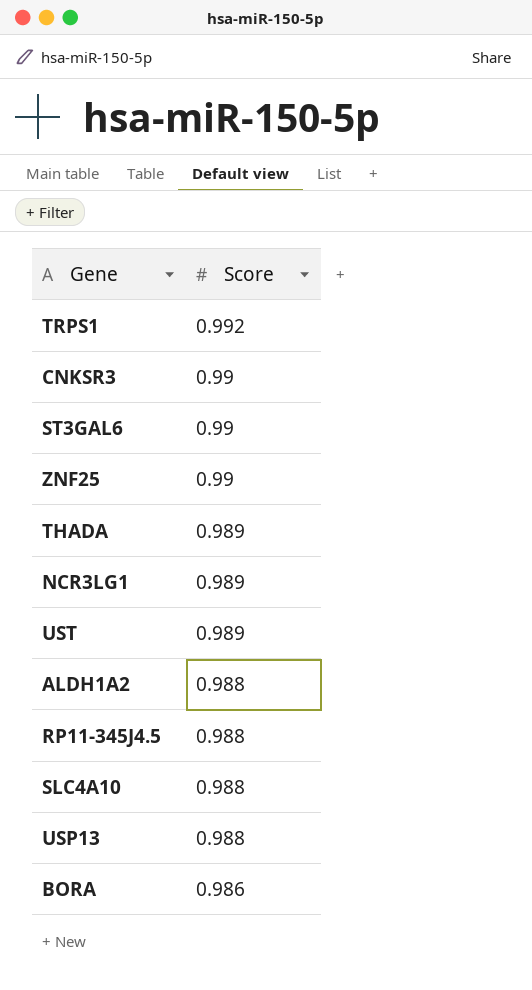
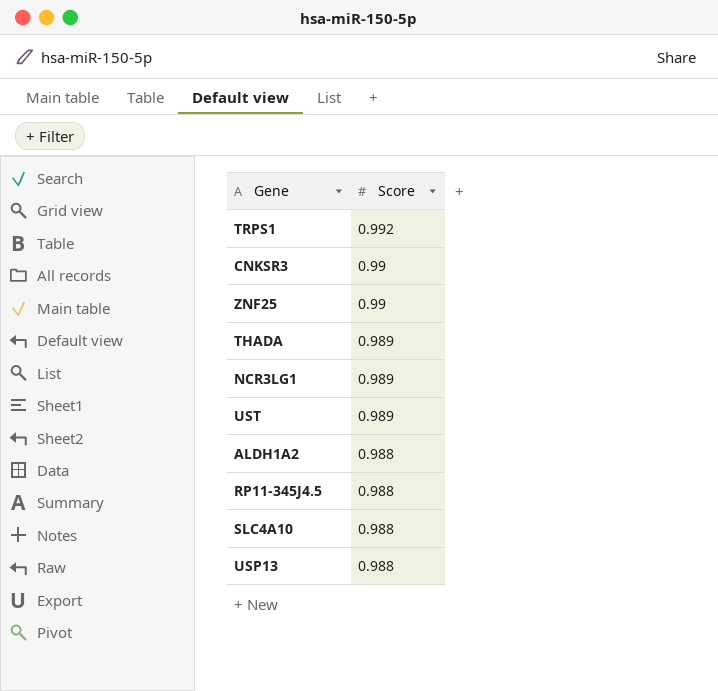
row ST3GAL6: 0.99 -> none
row BORA: 0.986 -> none

